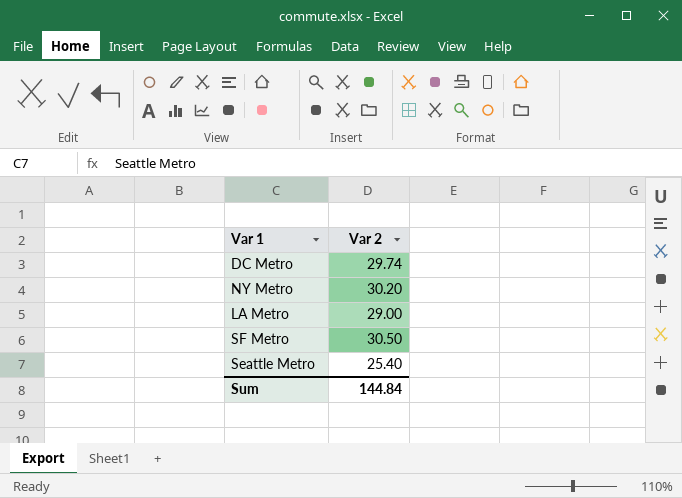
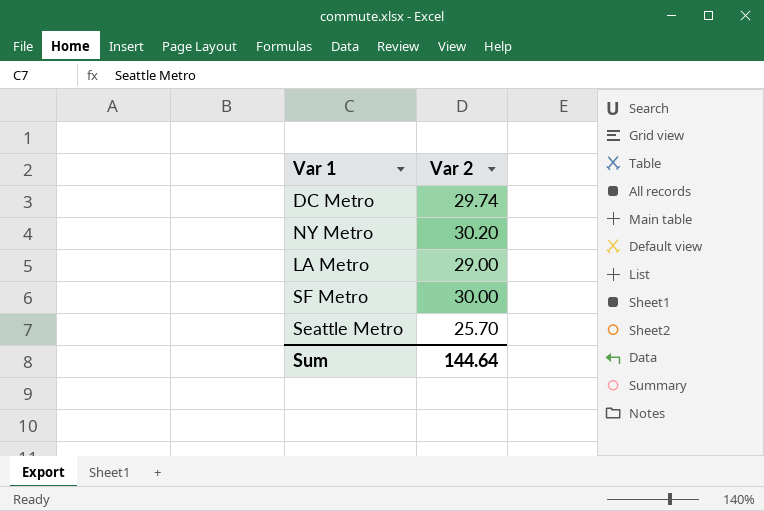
SF Metro | Var 2: 30.50 -> 30.00
Seattle Metro | Var 2: 25.40 -> 25.70
Sum | Var 2: 144.84 -> 144.64

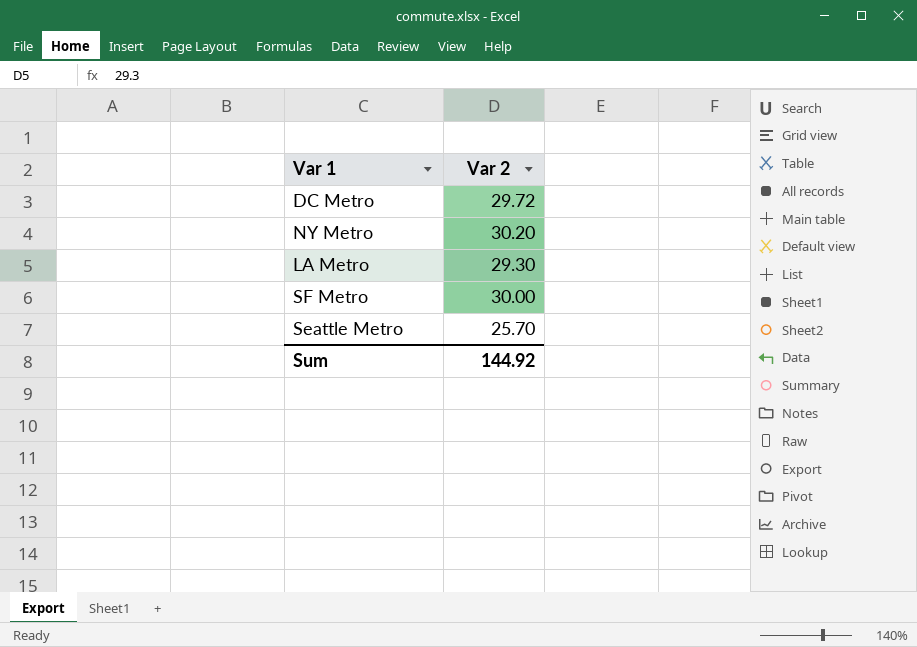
DC Metro | Var 2: 29.74 -> 29.72
LA Metro | Var 2: 29.00 -> 29.30
Sum | Var 2: 144.64 -> 144.92

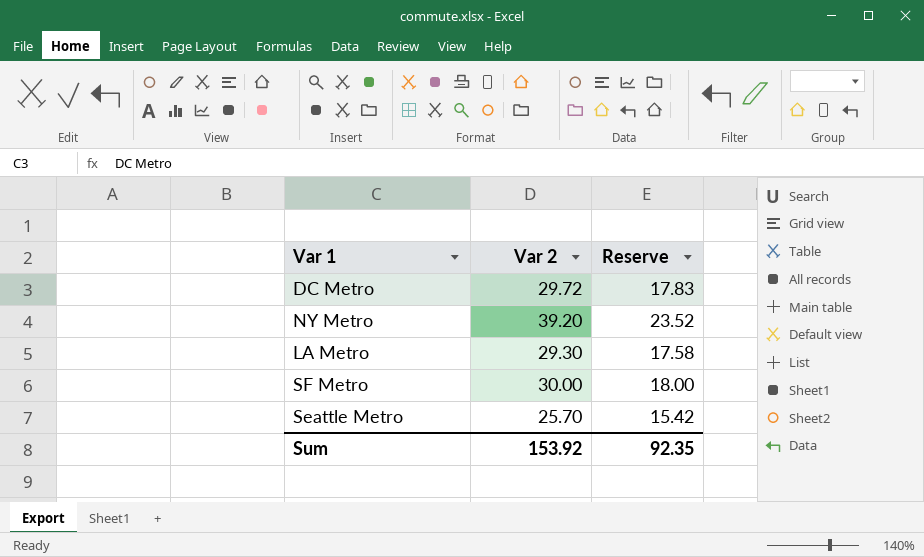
column Reserve | formula: none -> [Var 2] * 0.6
NY Metro | Var 2: 30.20 -> 39.20
Sum | Var 2: 144.92 -> 153.92

